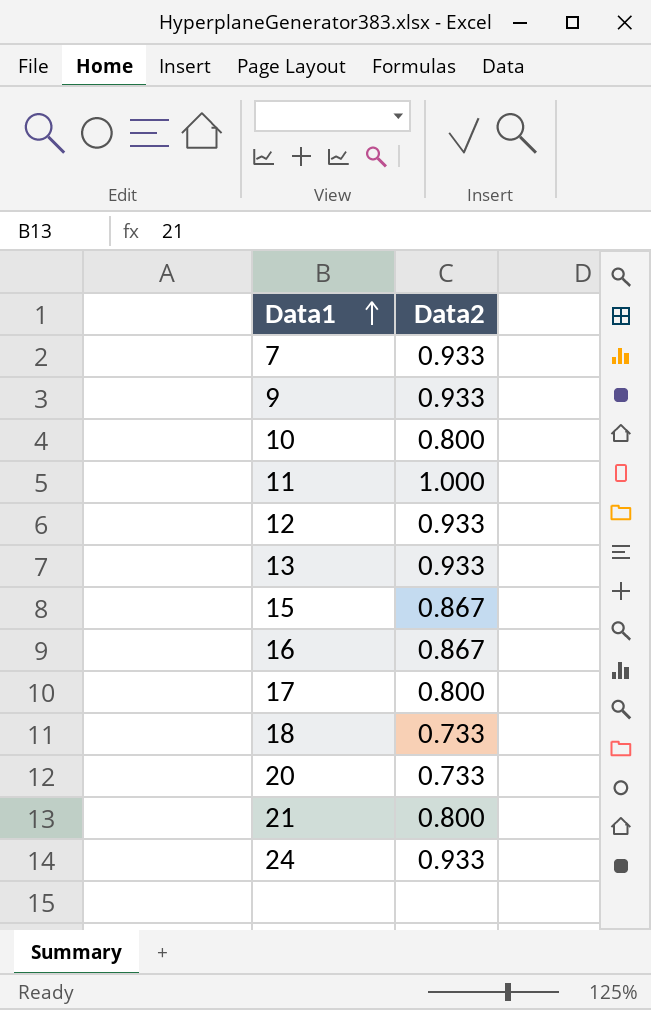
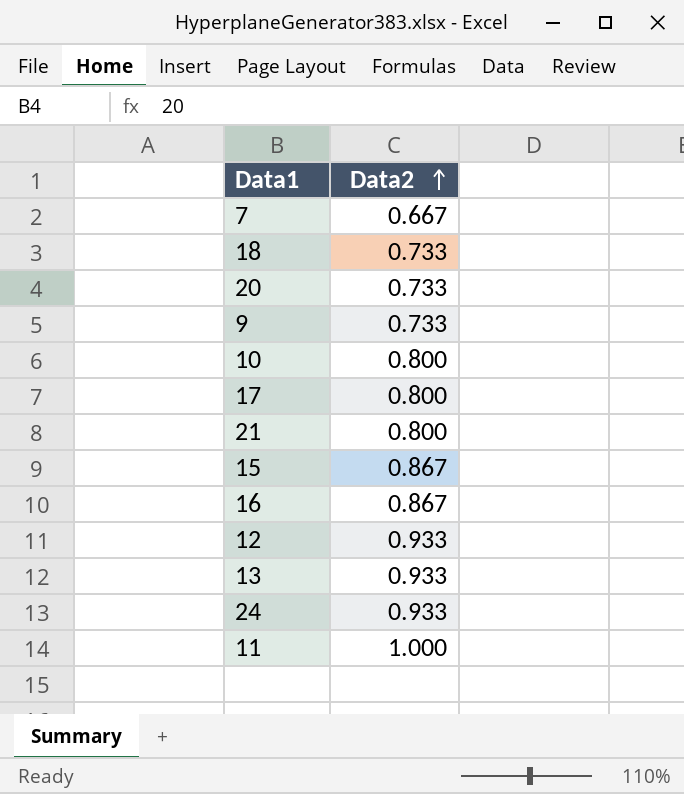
row order: Data1 ascending -> Data2 ascending
7 | Data2: 0.933 -> 0.667
9 | Data2: 0.933 -> 0.733

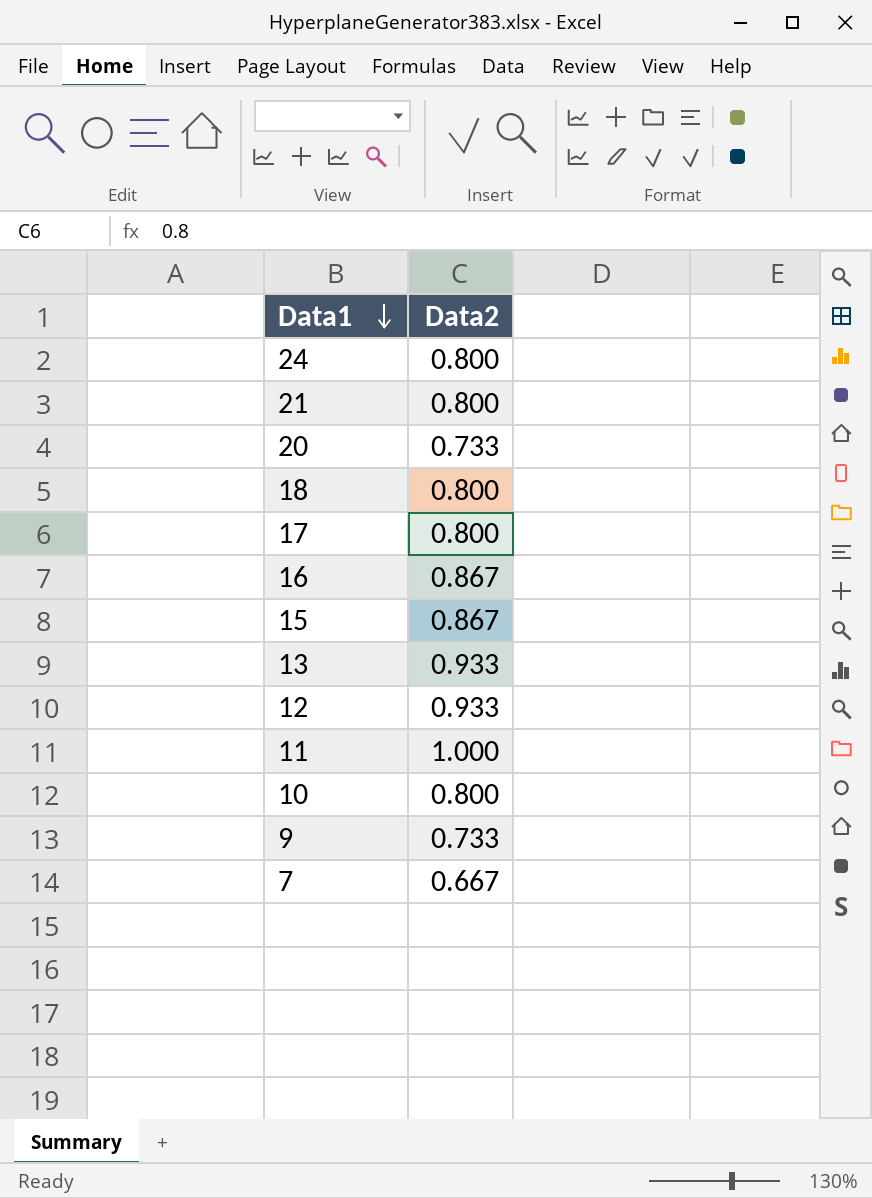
row order: Data2 ascending -> Data1 descending
24 | Data2: 0.933 -> 0.800
18 | Data2: 0.733 -> 0.800

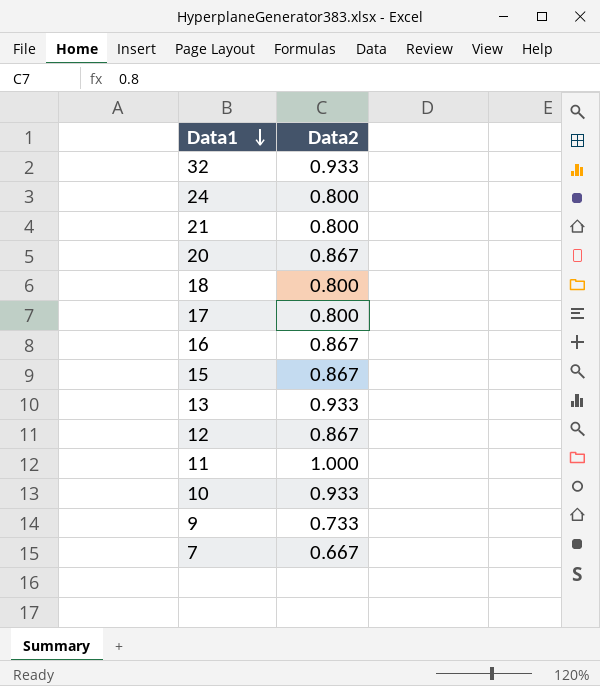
row 32: none -> 0.933
20 | Data2: 0.733 -> 0.867
12 | Data2: 0.933 -> 0.867
10 | Data2: 0.800 -> 0.933

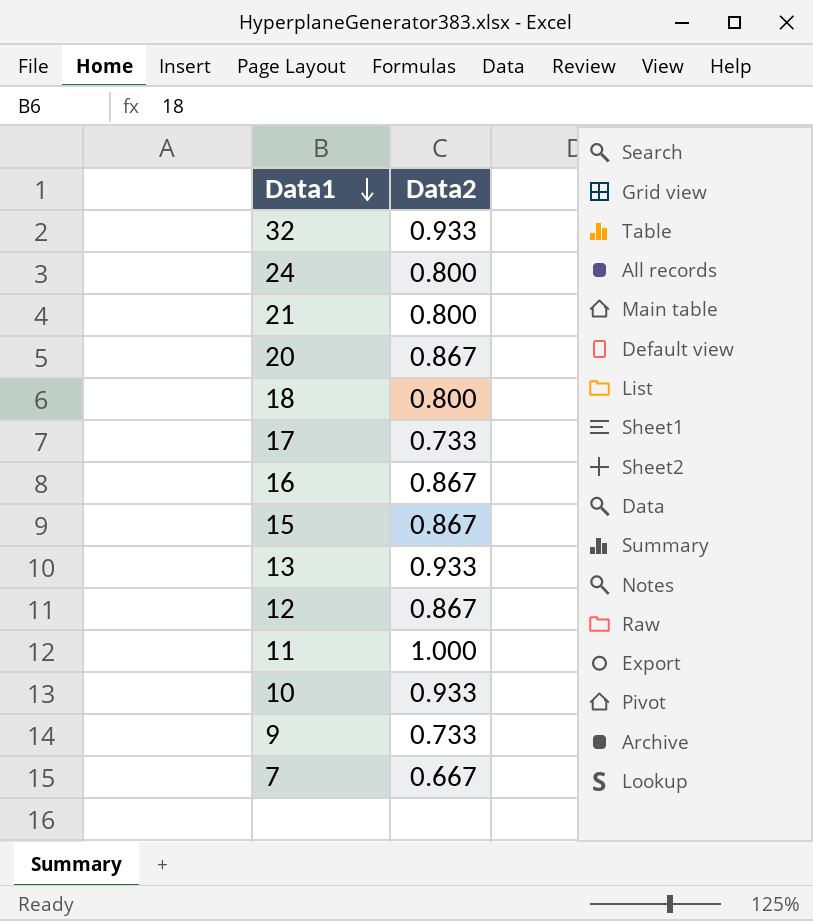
17 | Data2: 0.800 -> 0.733

